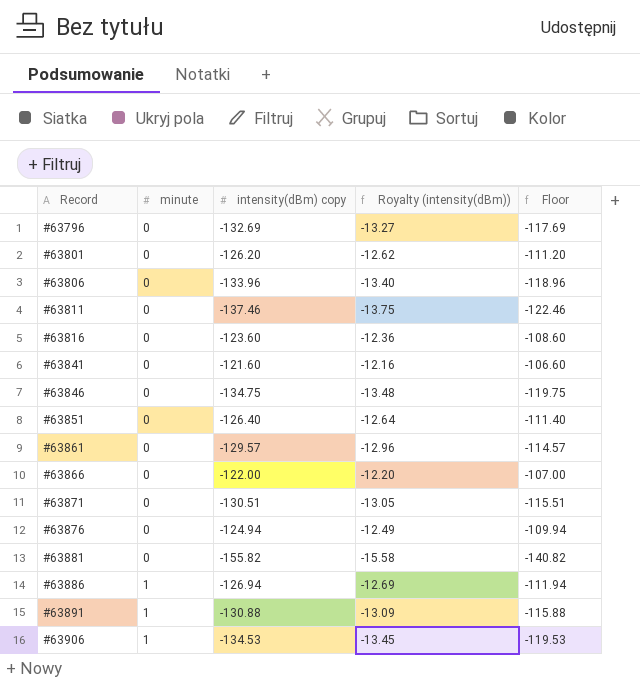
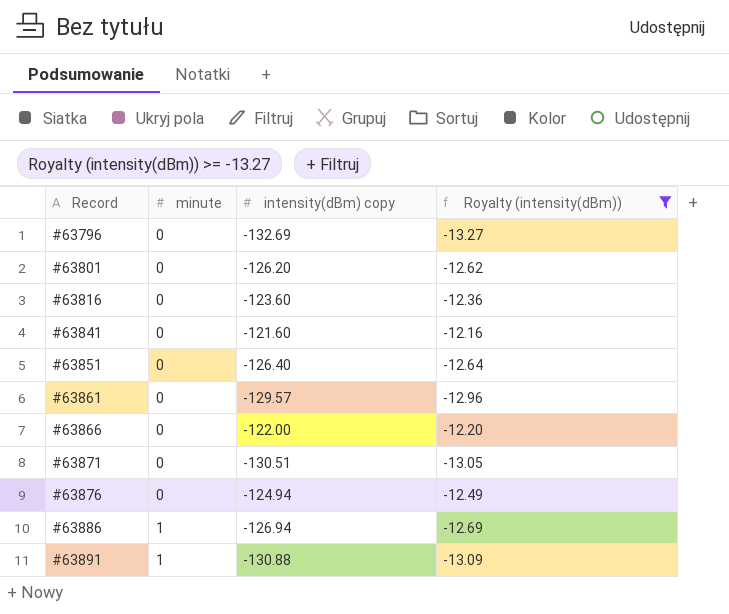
filter: none -> Royalty (intensity(dBm)) >= -13.27
column Floor | formula: [intensity(dBm) copy] + 15 -> none

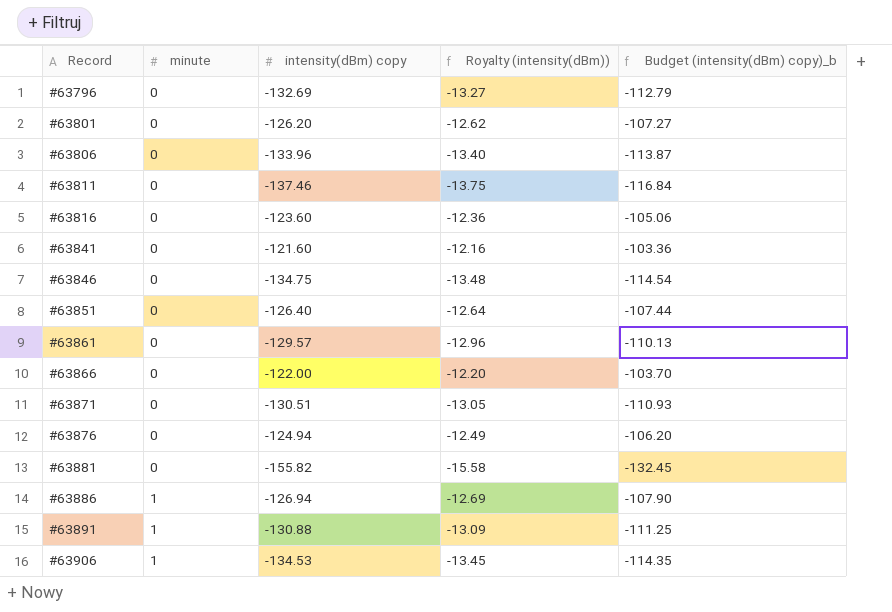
filter: Royalty (intensity(dBm)) >= -13.27 -> none
column Budget (intensity(dBm) copy)_b | formula: none -> [intensity(dBm) copy] * 0.85

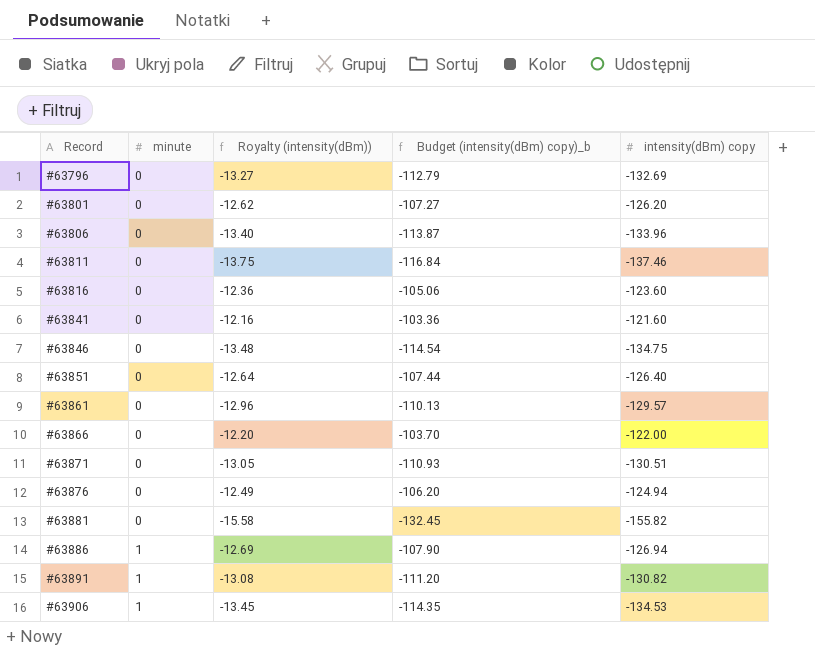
column intensity(dBm) copy | position: 3 -> 5
#63891 | Royalty (intensity(dBm)): -13.09 -> -13.08
#63891 | Budget (intensity(dBm) copy)_b: -111.25 -> -111.20
#63891 | intensity(dBm) copy: -130.88 -> -130.82

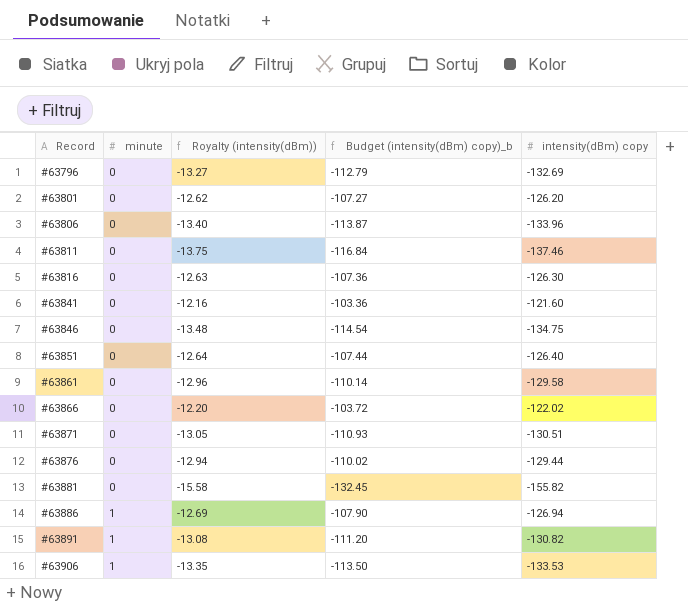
#63816 | Royalty (intensity(dBm)): -12.36 -> -12.63
#63816 | Budget (intensity(dBm) copy)_b: -105.06 -> -107.36
#63816 | intensity(dBm) copy: -123.60 -> -126.30
#63861 | Budget (intensity(dBm) copy)_b: -110.13 -> -110.14
#63861 | intensity(dBm) copy: -129.57 -> -129.58
#63866 | Budget (intensity(dBm) copy)_b: -103.70 -> -103.72
#63866 | intensity(dBm) copy: -122.00 -> -122.02
#63876 | Royalty (intensity(dBm)): -12.49 -> -12.94
#63876 | Budget (intensity(dBm) copy)_b: -106.20 -> -110.02
#63876 | intensity(dBm) copy: -124.94 -> -129.44
#63906 | Royalty (intensity(dBm)): -13.45 -> -13.35
#63906 | Budget (intensity(dBm) copy)_b: -114.35 -> -113.50
#63906 | intensity(dBm) copy: -134.53 -> -133.53

